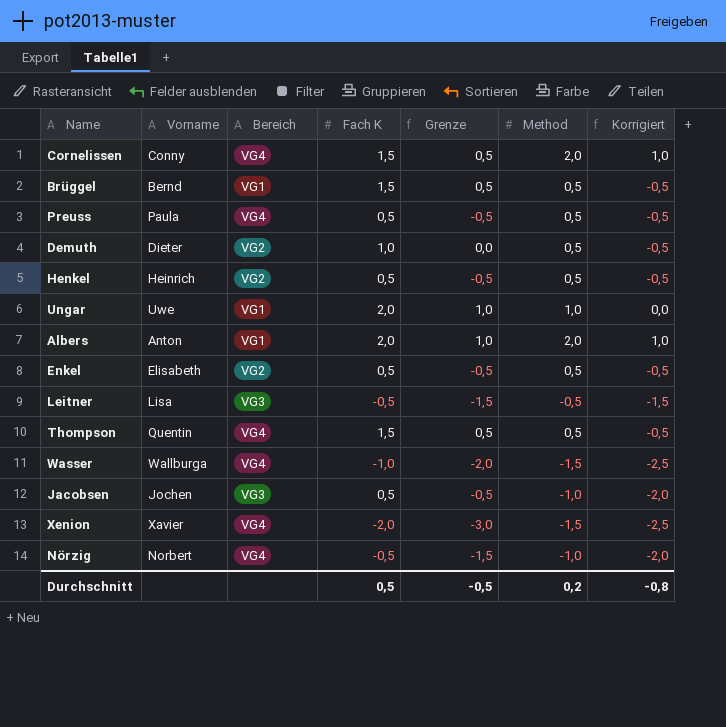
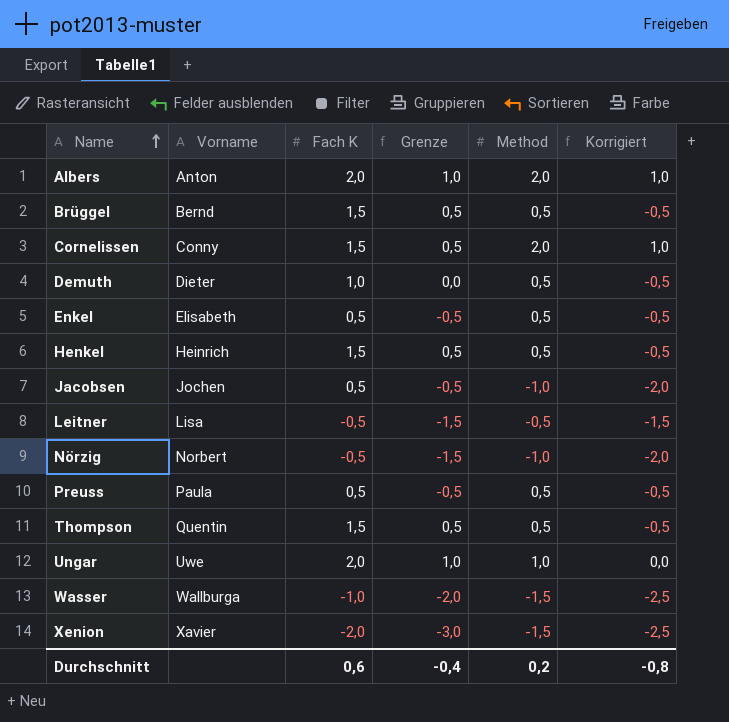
row order: none -> Name ascending
column Bereich | position: 3 -> none
Henkel | Fach K: 0,5 -> 1,5
Henkel | Grenze: -0,5 -> 0,5
Durchschnitt | Fach K: 0,5 -> 0,6
Durchschnitt | Grenze: -0,5 -> -0,4

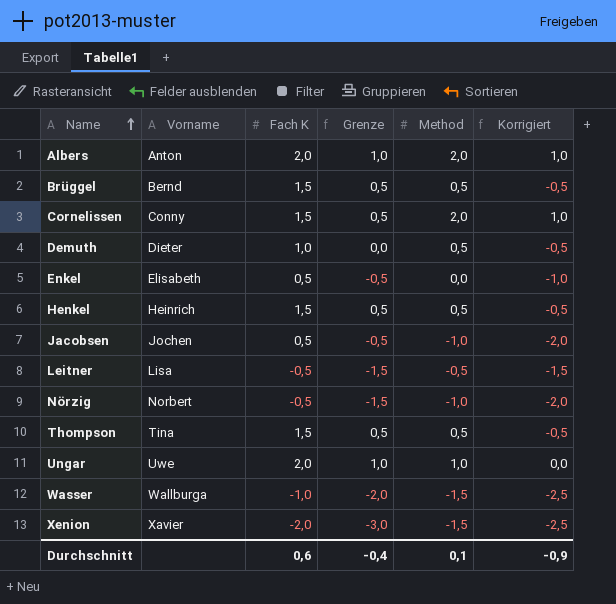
row Preuss: Paula | 0,5 | -0,5 | 0,5 | -0,5 -> none
Enkel | Method: 0,5 -> 0,0
Enkel | Korrigiert: -0,5 -> -1,0
Thompson | Vorname: Quentin -> Tina
Durchschnitt | Method: 0,2 -> 0,1
Durchschnitt | Korrigiert: -0,8 -> -0,9

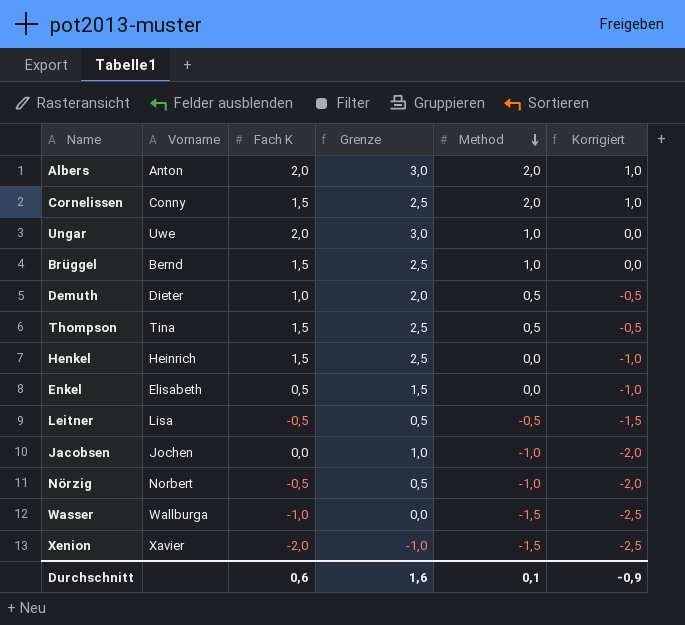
row order: Name ascending -> Method descending
column Grenze | formula: [Fach K] - 1 -> [Fach K] + 1
Brüggel | Method: 0,5 -> 1,0
Brüggel | Korrigiert: -0,5 -> 0,0
Henkel | Method: 0,5 -> 0,0
Henkel | Korrigiert: -0,5 -> -1,0
Jacobsen | Fach K: 0,5 -> 0,0
Durchschnitt | Grenze: -0,4 -> 1,6

